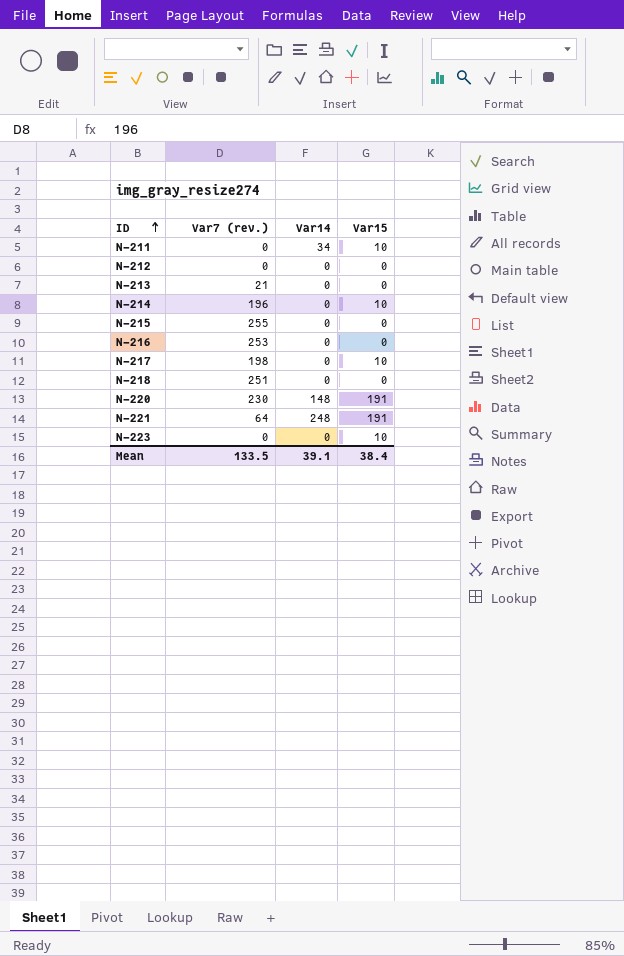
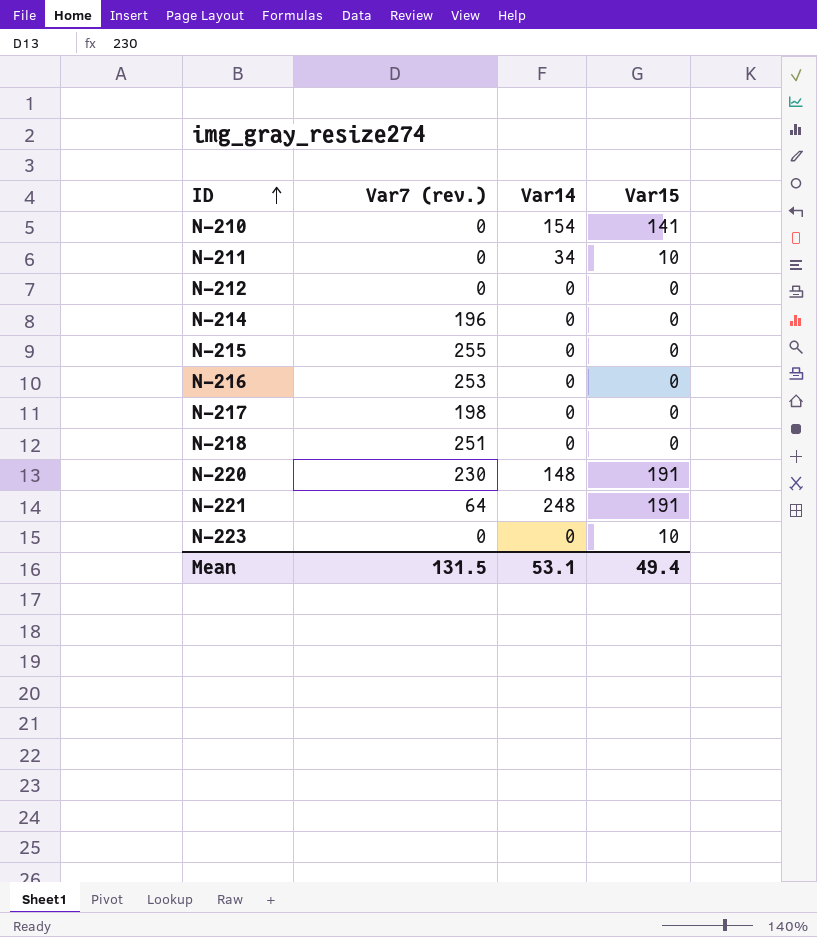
row N-213: 21 | 0 | 0 -> none
row N-210: none -> 0 | 154 | 141
N-214 | Var15: 10 -> 0
N-217 | Var15: 10 -> 0
Mean | Var7 (rev.): 133.5 -> 131.5
Mean | Var14: 39.1 -> 53.1
Mean | Var15: 38.4 -> 49.4

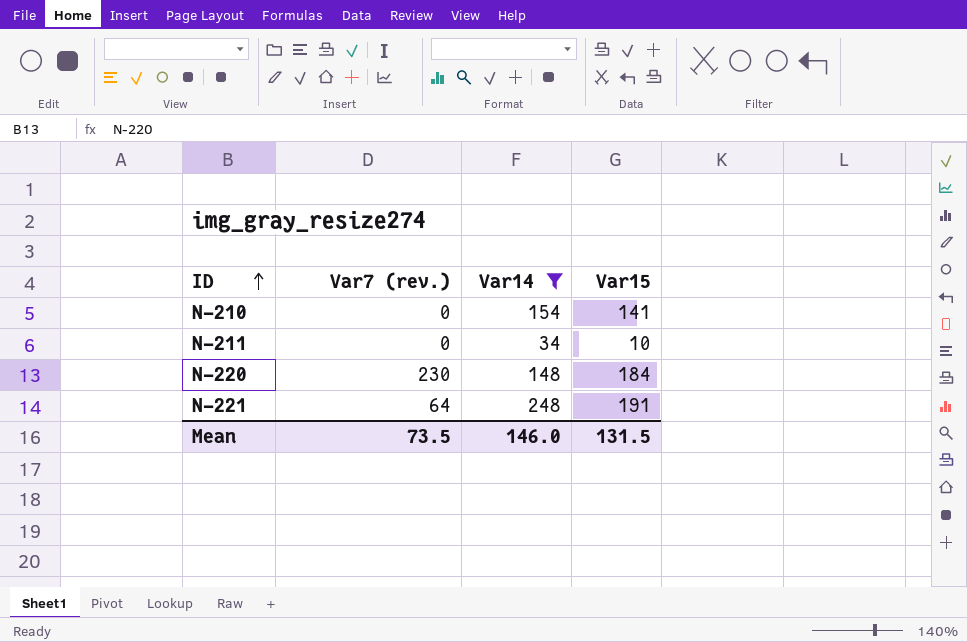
filter: none -> Var14 != 0
N-220 | Var15: 191 -> 184
Mean | Var7 (rev.): 131.5 -> 73.5
Mean | Var14: 53.1 -> 146.0
Mean | Var15: 49.4 -> 131.5

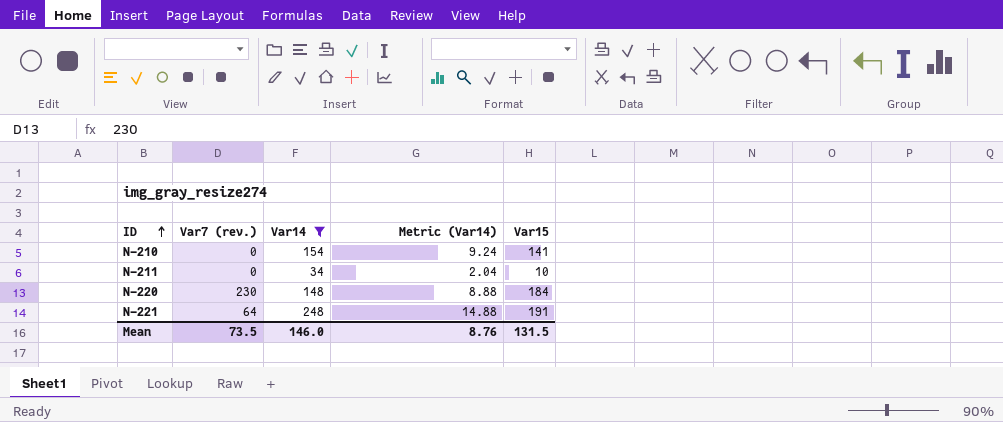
column Metric (Var14) | formula: none -> [Var14] * 0.06

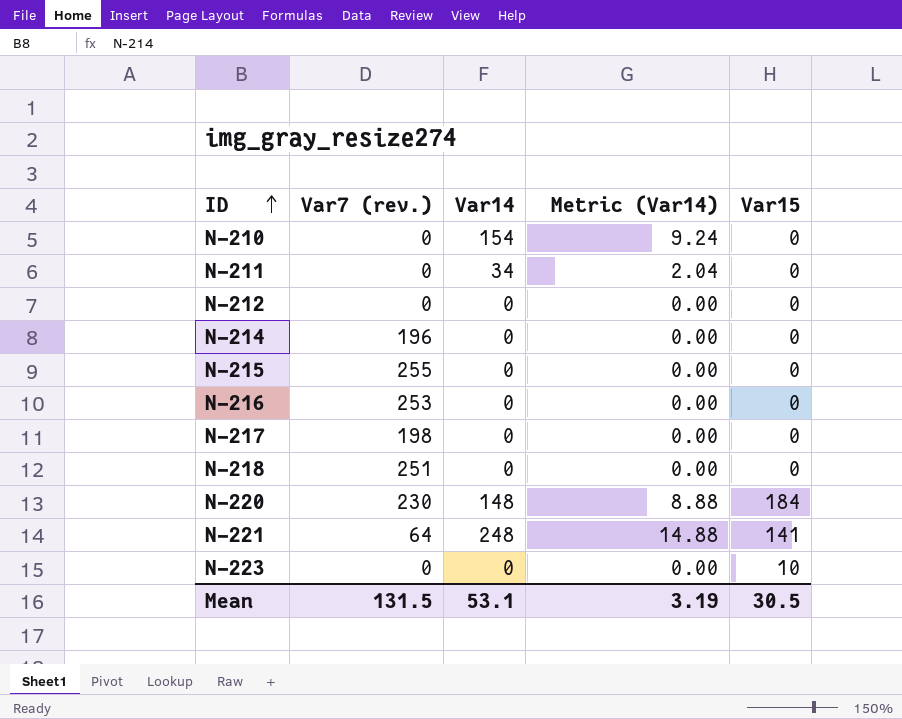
filter: Var14 != 0 -> none
N-210 | Var15: 141 -> 0
N-211 | Var15: 10 -> 0
N-221 | Var15: 191 -> 141
Mean | Var7 (rev.): 73.5 -> 131.5
Mean | Var14: 146.0 -> 53.1
Mean | Metric (Var14): 8.76 -> 3.19
Mean | Var15: 131.5 -> 30.5

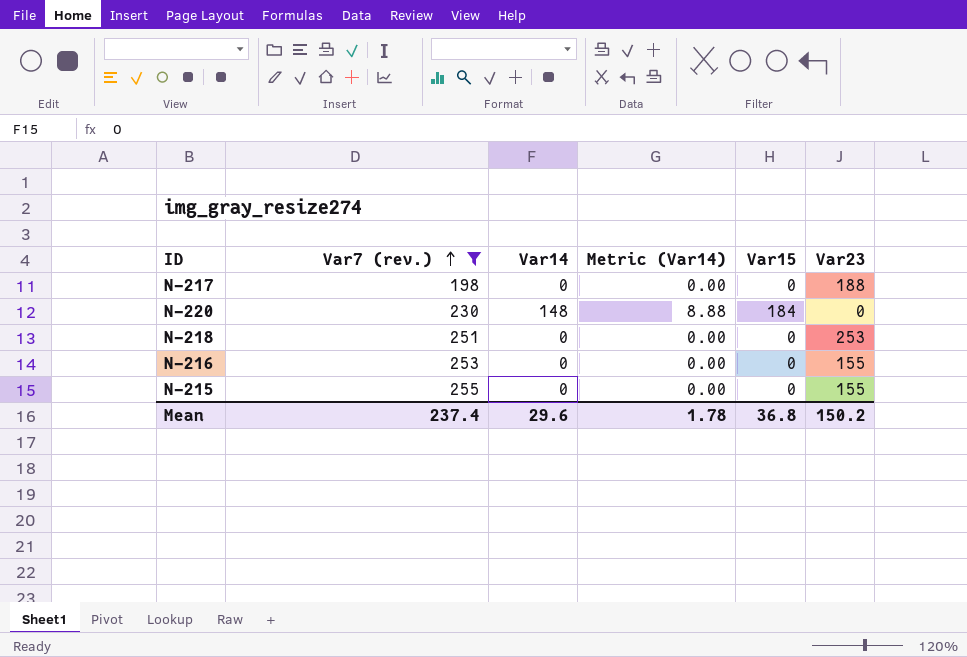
filter: none -> Var7 (rev.) >= 198
row order: ID ascending -> Var7 (rev.) ascending
column Var23 | position: none -> 6
Mean | Var7 (rev.): 131.5 -> 237.4
Mean | Var14: 53.1 -> 29.6
Mean | Metric (Var14): 3.19 -> 1.78
Mean | Var15: 30.5 -> 36.8

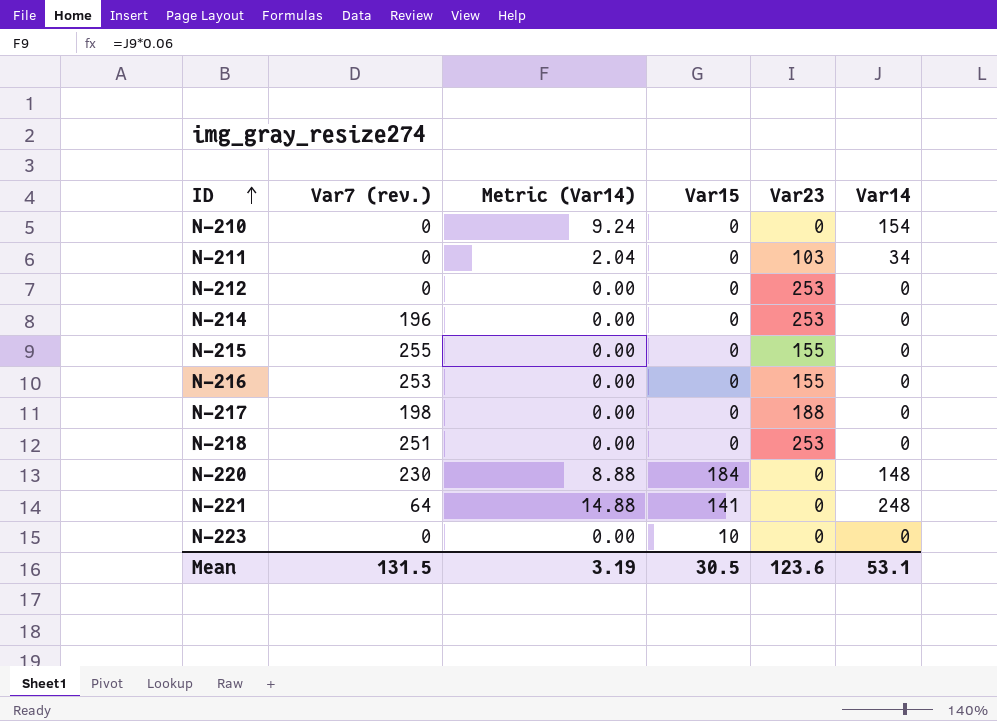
filter: Var7 (rev.) >= 198 -> none
row order: Var7 (rev.) ascending -> ID ascending
column Var14 | position: 3 -> 6
Mean | Var7 (rev.): 237.4 -> 131.5
Mean | Metric (Var14): 1.78 -> 3.19
Mean | Var15: 36.8 -> 30.5
Mean | Var23: 150.2 -> 123.6
Mean | Var14: 29.6 -> 53.1

